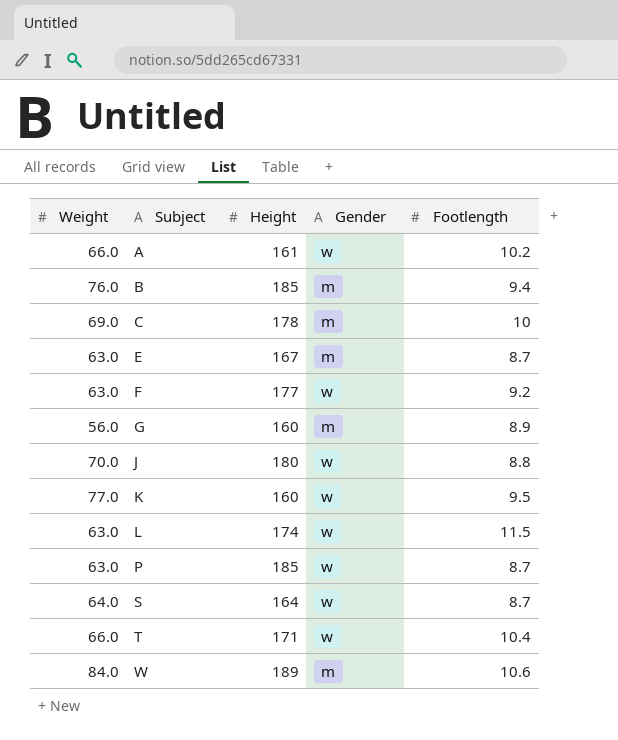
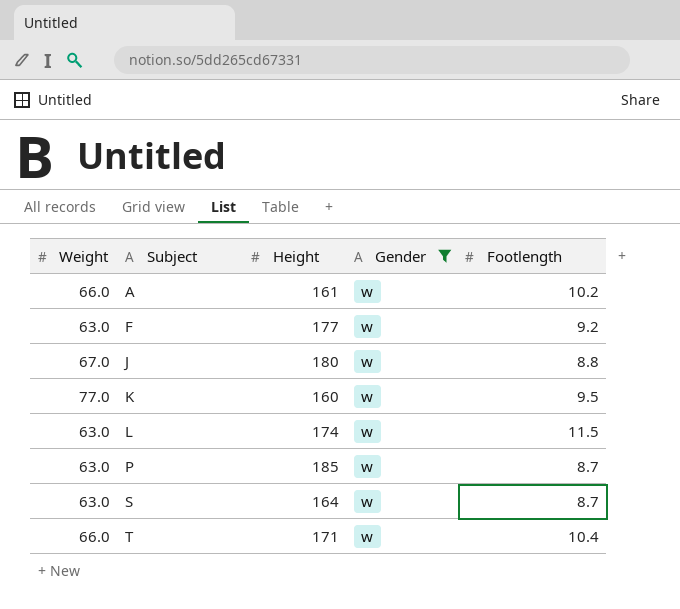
filter: none -> Gender = w
J | Weight: 70.0 -> 67.0
S | Weight: 64.0 -> 63.0

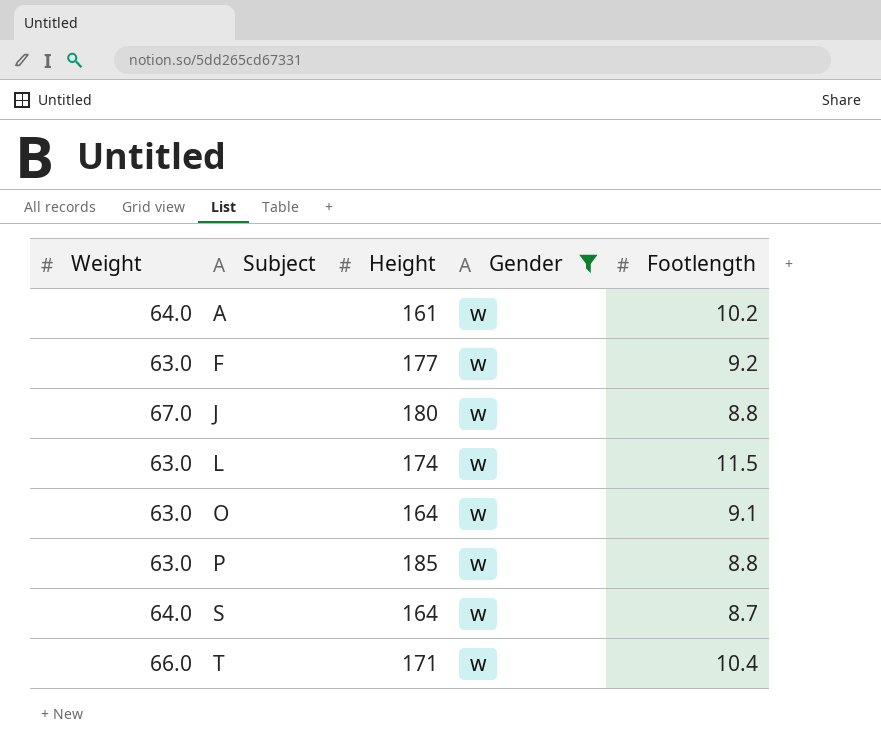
row K: 77.0 | 160 | w | 9.5 -> none
A | Weight: 66.0 -> 64.0
row O: none -> 63.0 | 164 | w | 9.1
P | Footlength: 8.7 -> 8.8
S | Weight: 63.0 -> 64.0

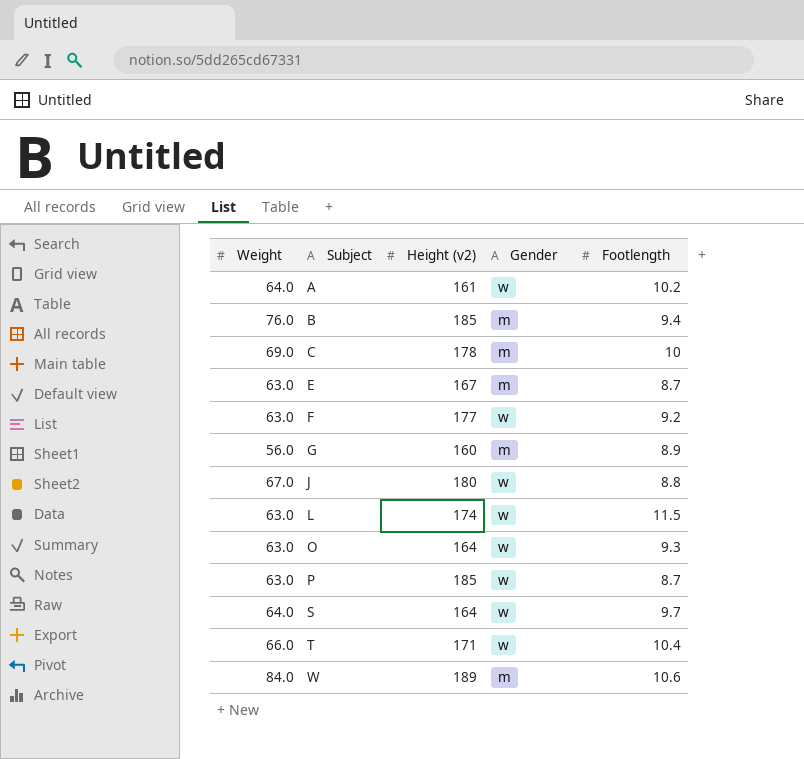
filter: Gender = w -> none
column name: Height -> Height (v2)
O | Footlength: 9.1 -> 9.3
P | Footlength: 8.8 -> 8.7
S | Footlength: 8.7 -> 9.7

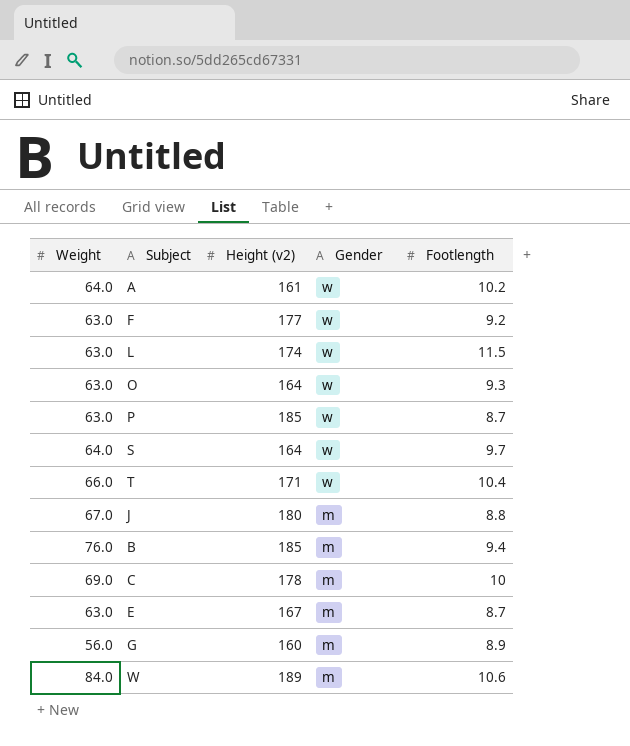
row order: Subject ascending -> Gender descending
J | Gender: w -> m

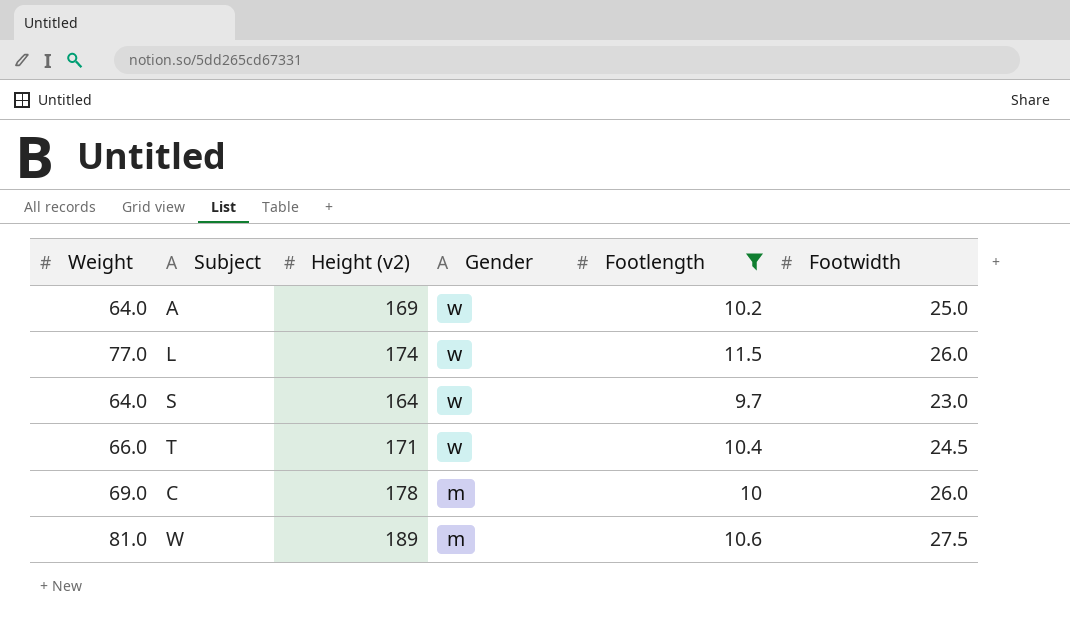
filter: none -> Footlength >= 9.7
column Footwidth | position: none -> 6
A | Height (v2): 161 -> 169
L | Weight: 63.0 -> 77.0
W | Weight: 84.0 -> 81.0

